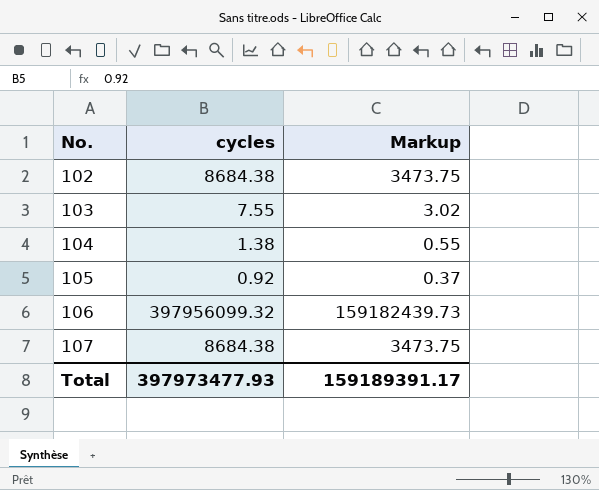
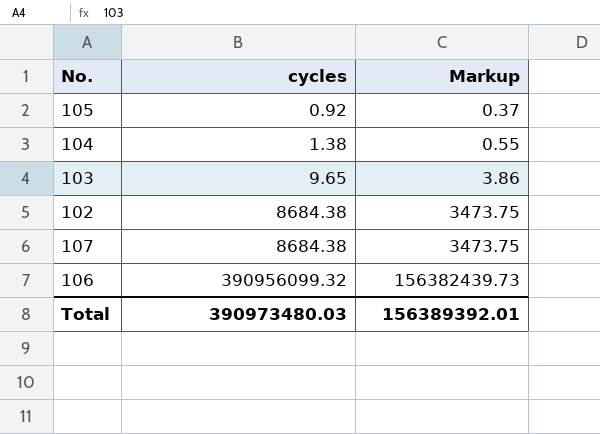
row order: No. ascending -> cycles ascending
103 | cycles: 7.55 -> 9.65
103 | Markup: 3.02 -> 3.86
106 | cycles: 397956099.32 -> 390956099.32
106 | Markup: 159182439.73 -> 156382439.73
Total | cycles: 397973477.93 -> 390973480.03
Total | Markup: 159189391.17 -> 156389392.01

